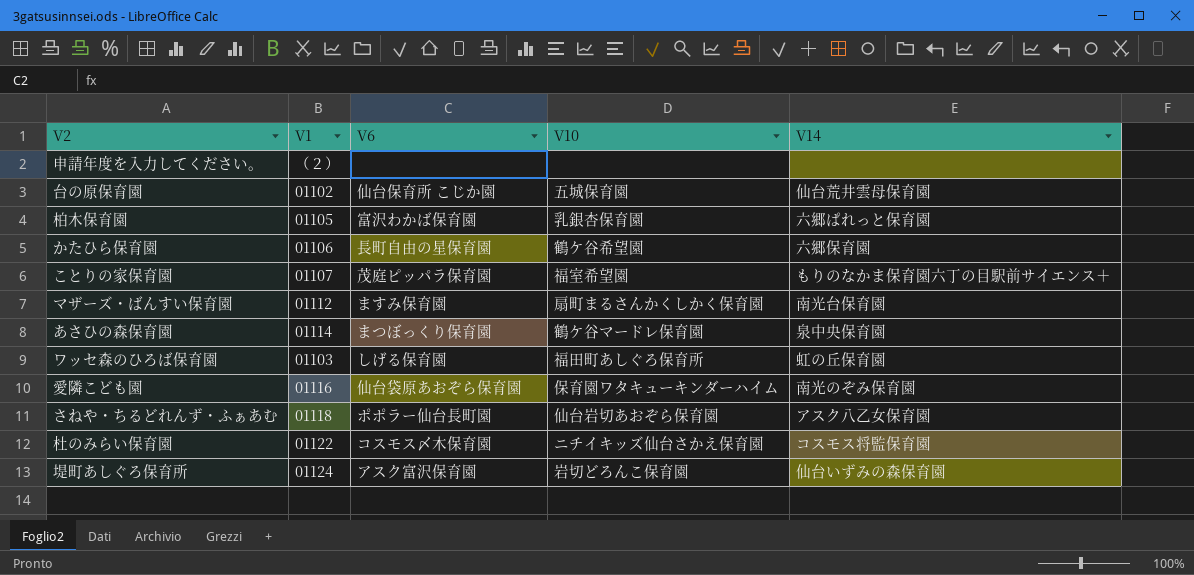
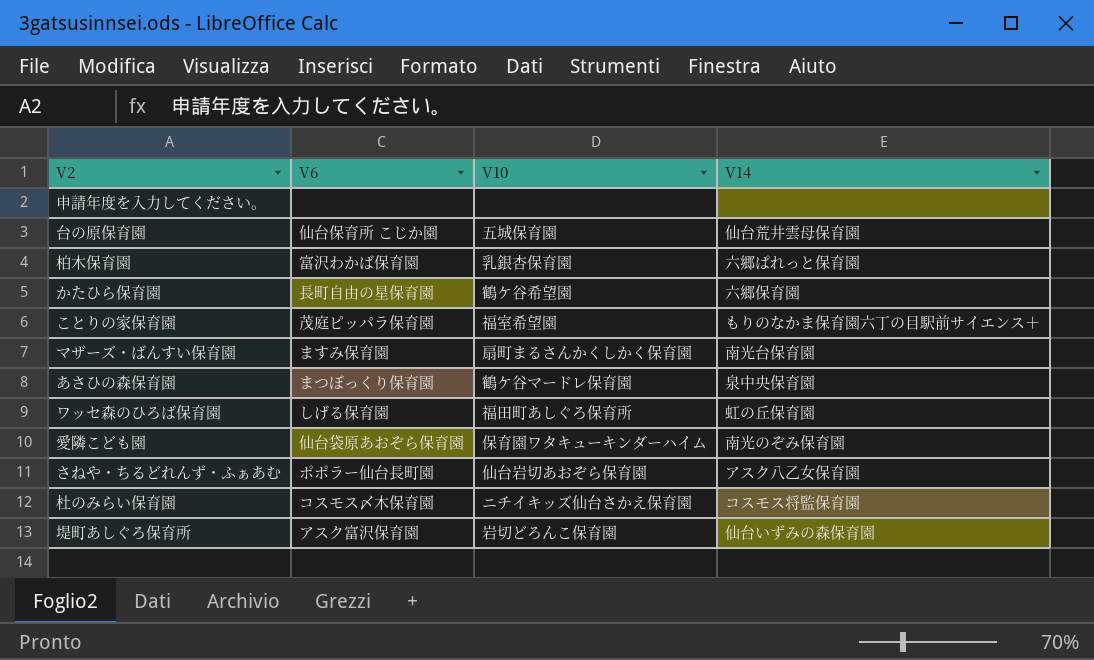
column V1 | position: 2 -> none

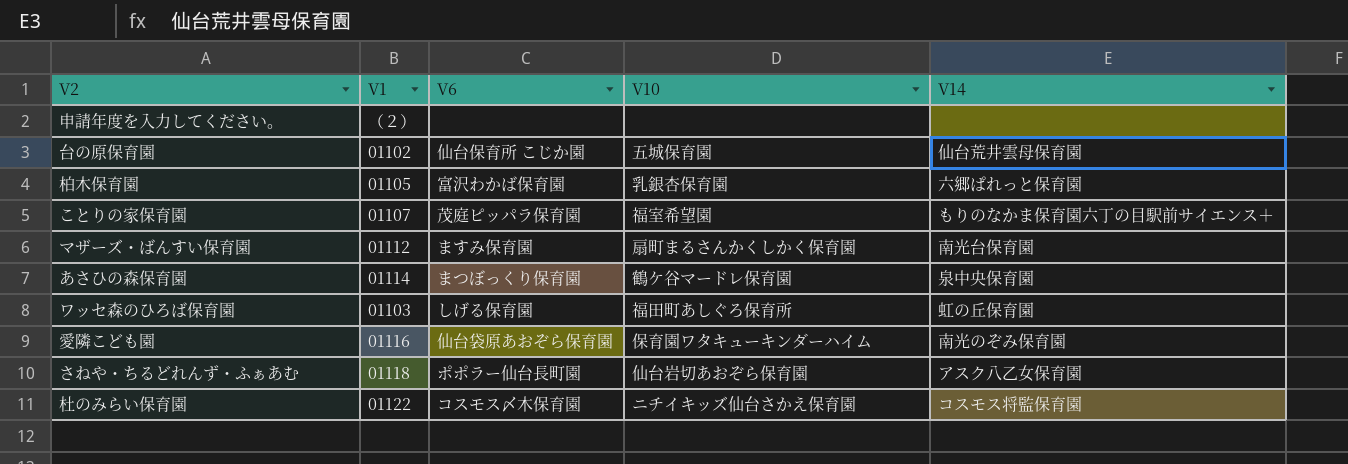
column V1 | position: none -> 2
row かたひら保育園: 長町自由の星保育園 | 鶴ケ谷希望園 | 六郷保育園 -> none
row 堤町あしぐろ保育所: アスク富沢保育園 | 岩切どろんこ保育園 | 仙台いずみの森保育園 -> none

